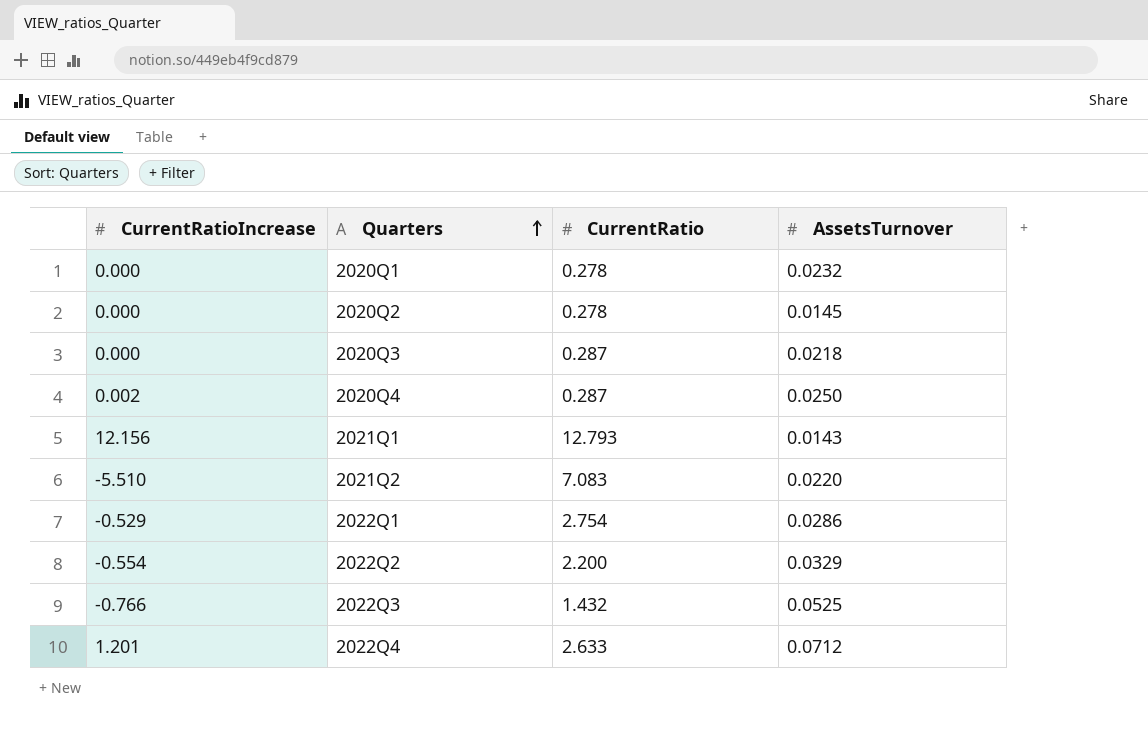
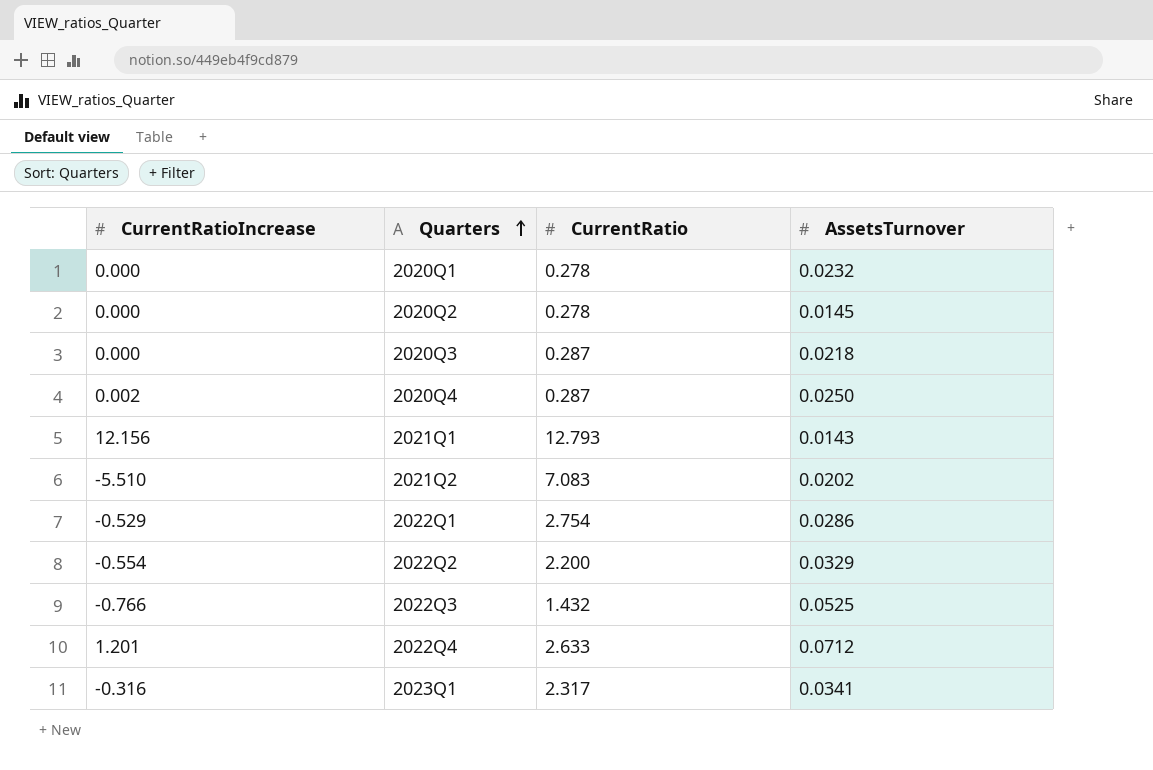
2021Q2 | AssetsTurnover: 0.0220 -> 0.0202
row 2023Q1: none -> -0.316 | 2.317 | 0.0341

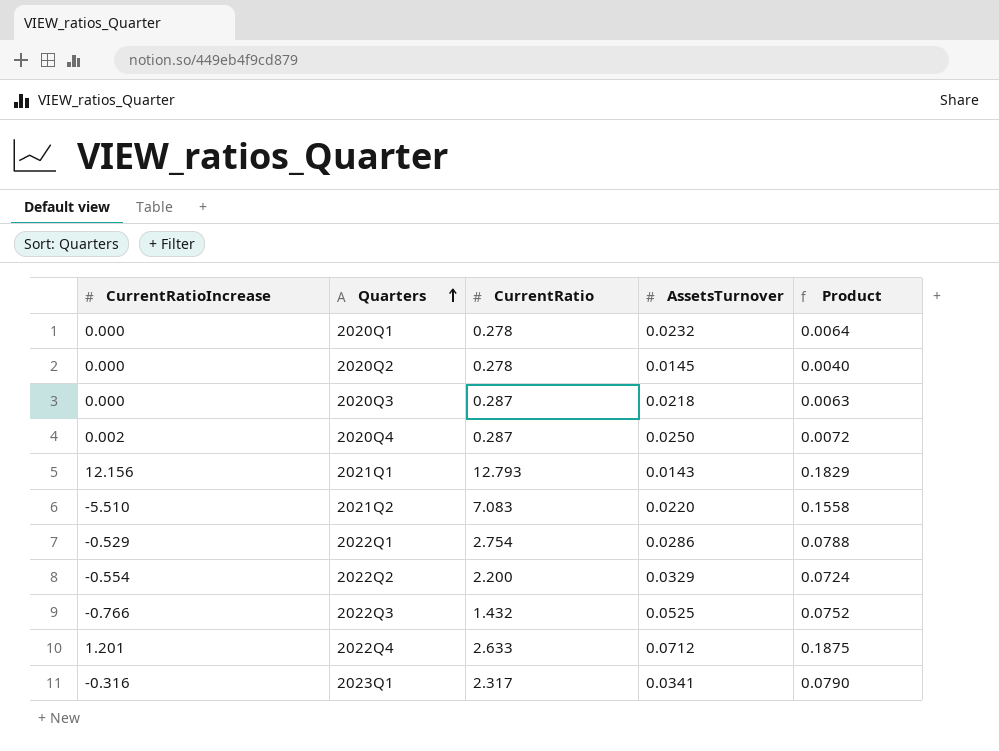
column Product | formula: none -> [CurrentRatio] * [AssetsTurnover]
2021Q2 | AssetsTurnover: 0.0202 -> 0.0220

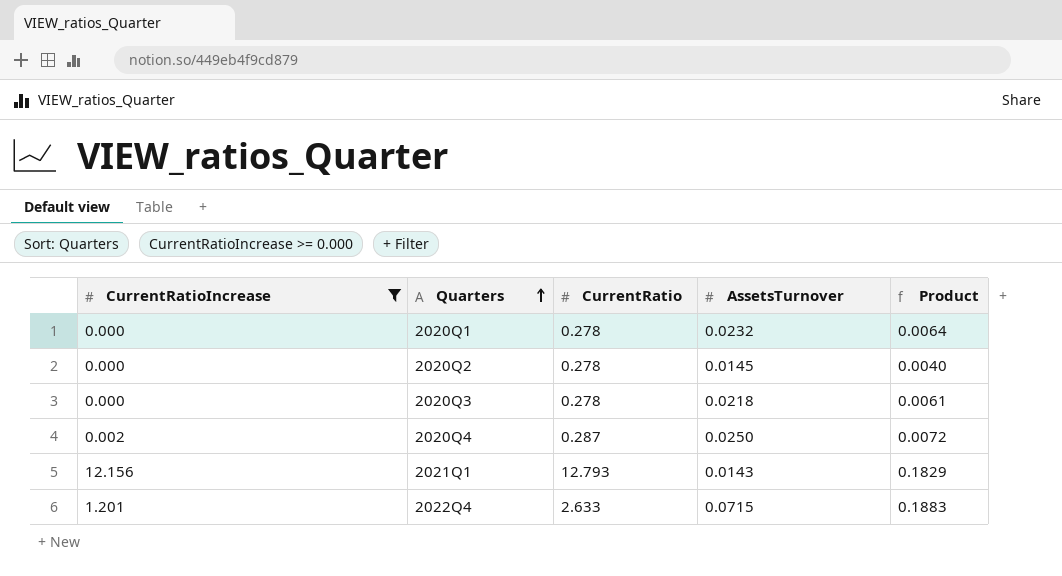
filter: none -> CurrentRatioIncrease >= 0.000
2020Q3 | CurrentRatio: 0.287 -> 0.278
2020Q3 | Product: 0.0063 -> 0.0061
2022Q4 | AssetsTurnover: 0.0712 -> 0.0715
2022Q4 | Product: 0.1875 -> 0.1883

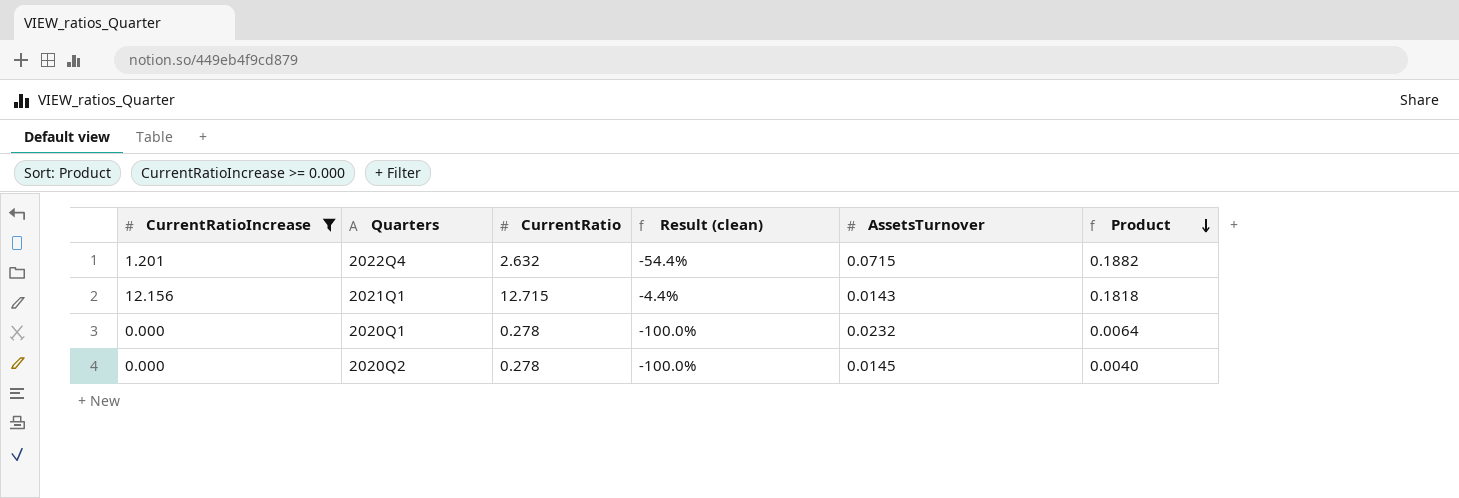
row order: Quarters ascending -> Product descending
column Result (clean) | formula: none -> ([CurrentRatioIncrease] - [CurrentRatio]) / [CurrentRatio]
row 2020Q3: 0.000 | 0.278 | 0.0218 | 0.0061 -> none
row 2020Q4: 0.002 | 0.287 | 0.0250 | 0.0072 -> none
2022Q4 | CurrentRatio: 2.633 -> 2.632
2022Q4 | Product: 0.1883 -> 0.1882
2021Q1 | CurrentRatio: 12.793 -> 12.715
2021Q1 | Product: 0.1829 -> 0.1818

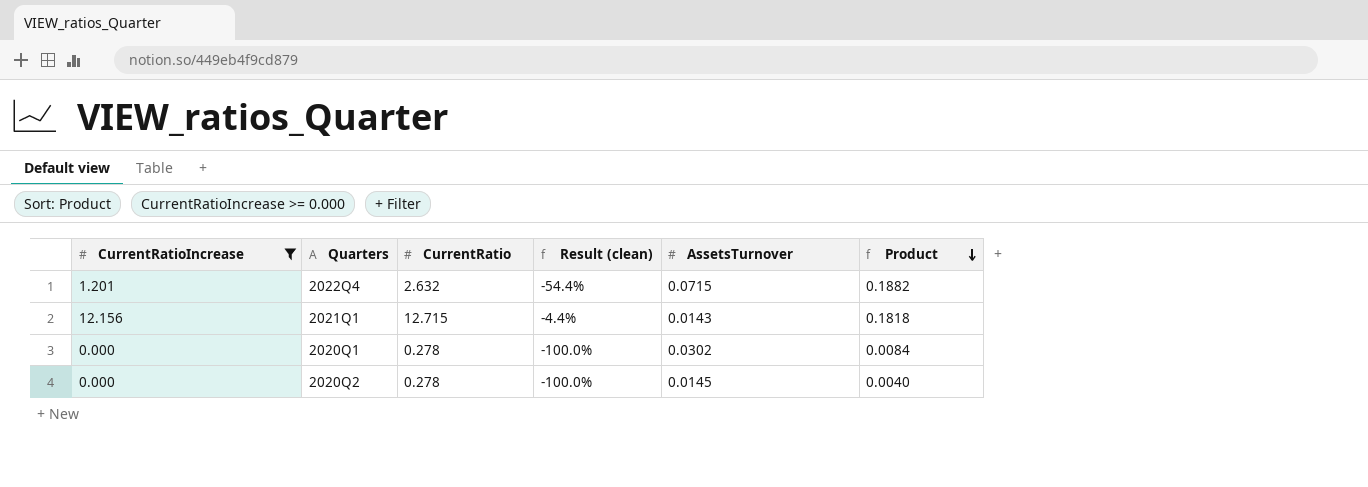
2020Q1 | AssetsTurnover: 0.0232 -> 0.0302
2020Q1 | Product: 0.0064 -> 0.0084

